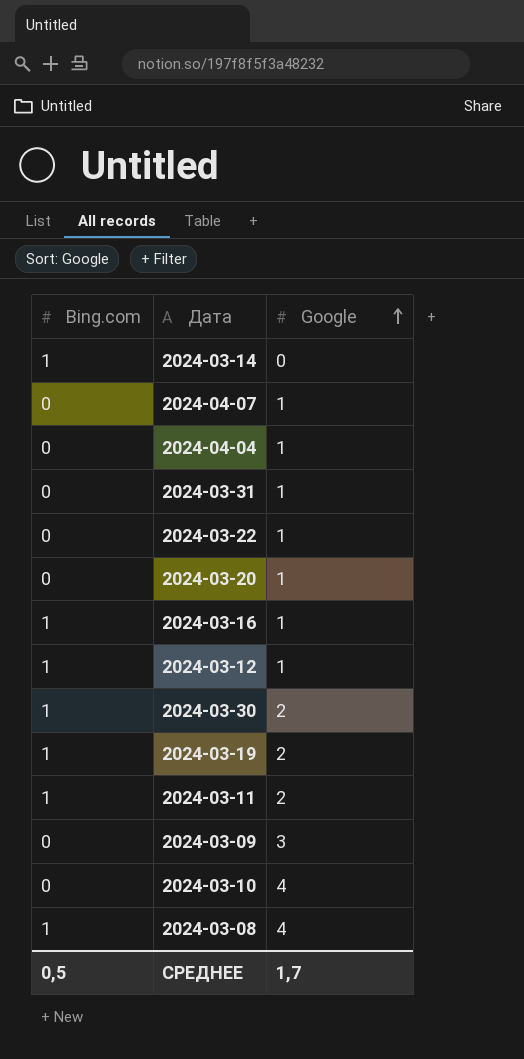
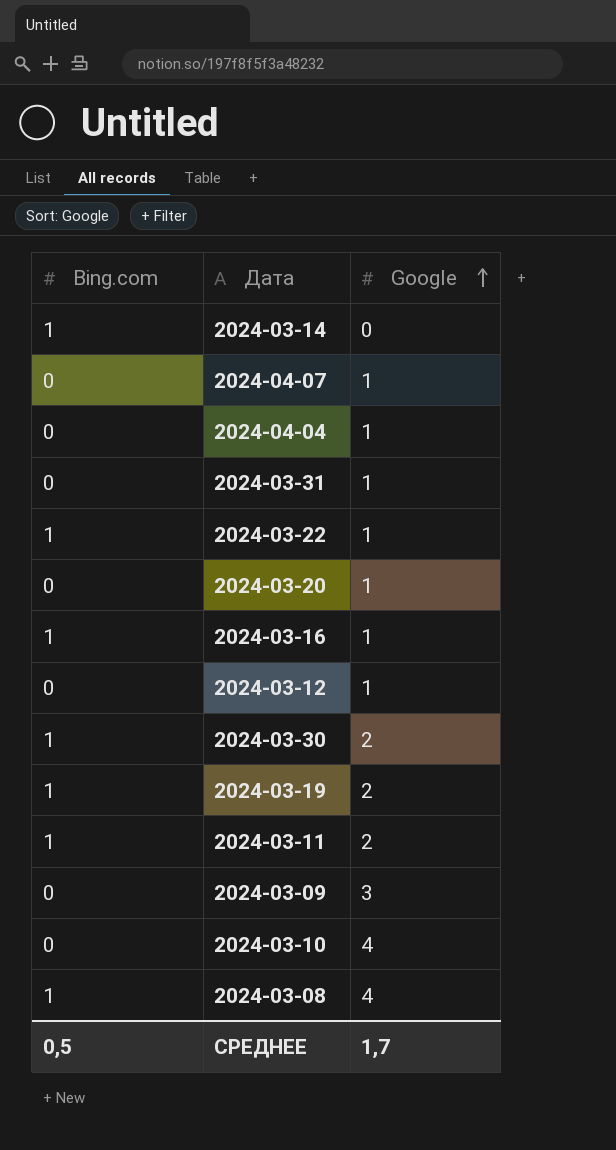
2024-03-22 | Bing.com: 0 -> 1
2024-03-12 | Bing.com: 1 -> 0

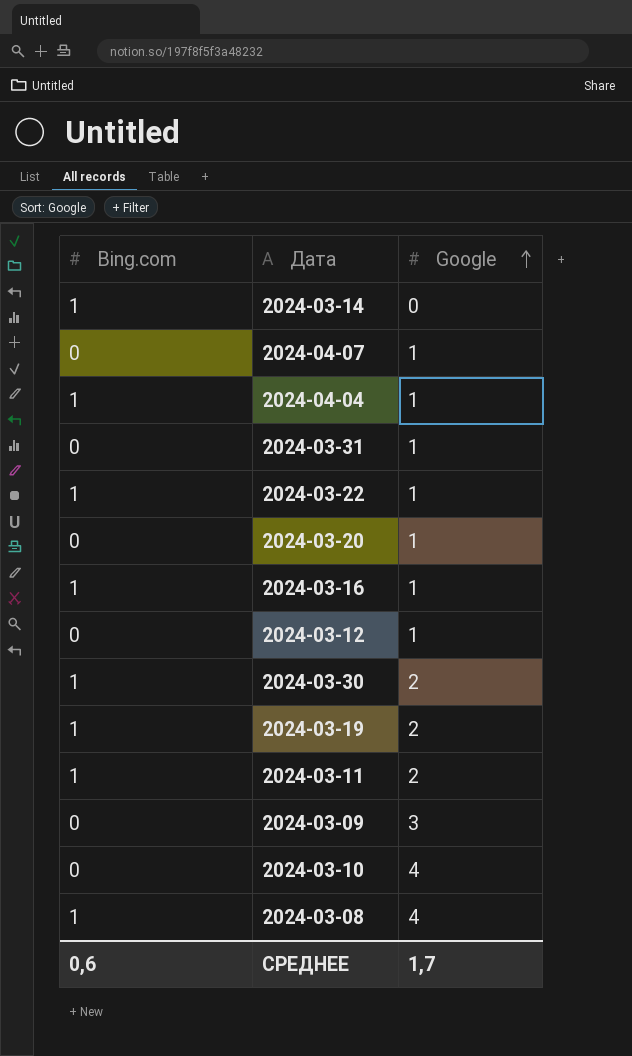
2024-04-04 | Bing.com: 0 -> 1
СРЕДНЕЕ | Bing.com: 0,5 -> 0,6

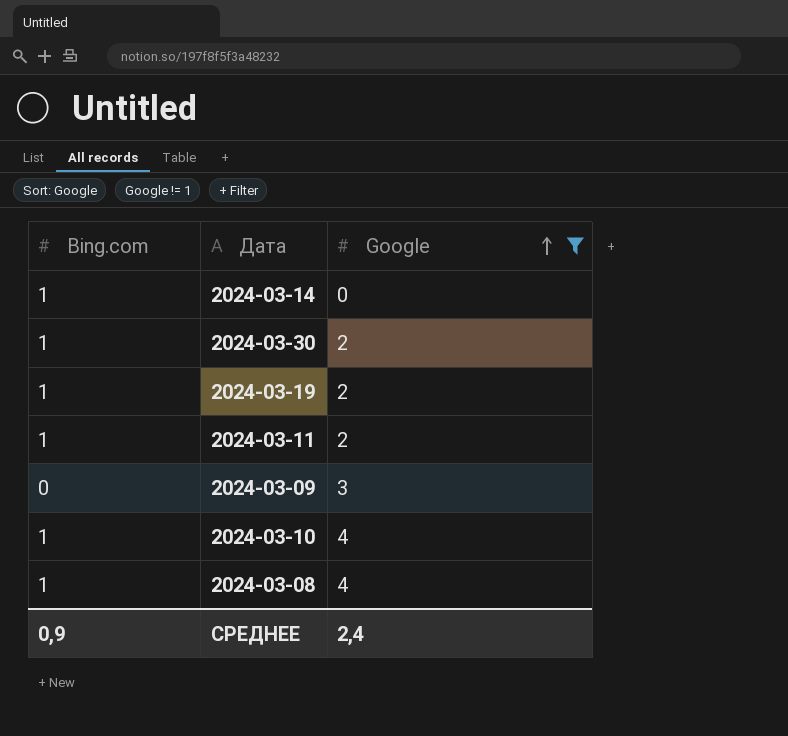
filter: none -> Google != 1
2024-03-10 | Bing.com: 0 -> 1
СРЕДНЕЕ | Bing.com: 0,6 -> 0,9
СРЕДНЕЕ | Google: 1,7 -> 2,4

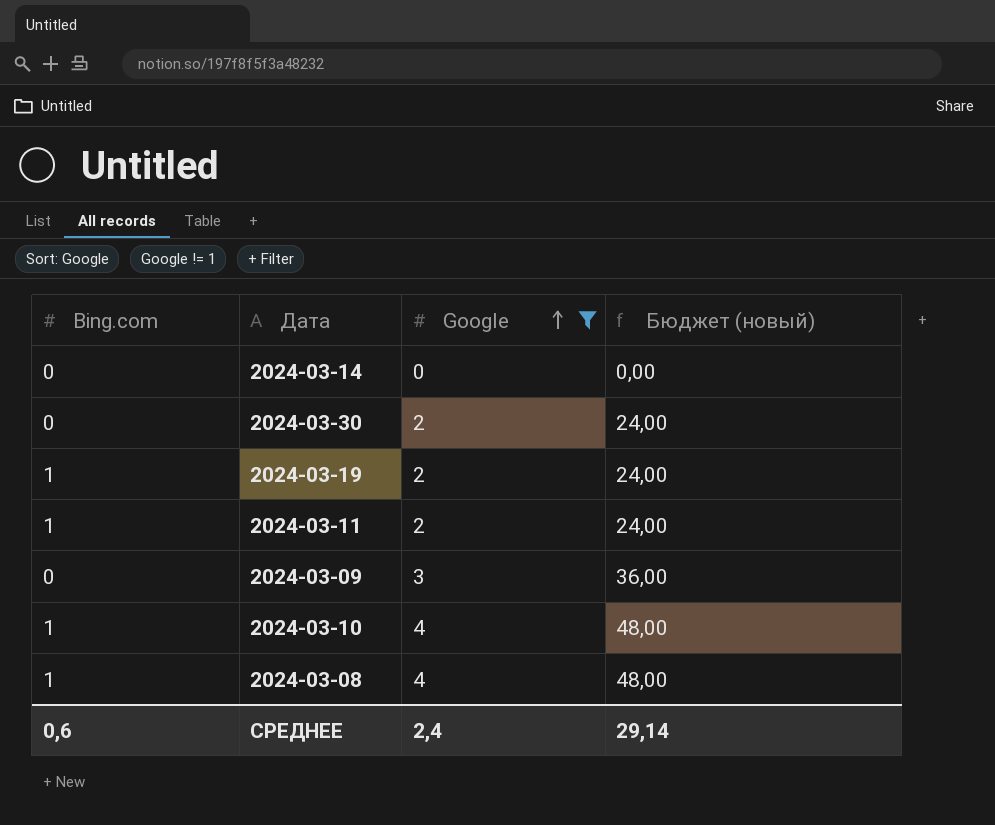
column Бюджет (новый) | formula: none -> [Google] * 12
2024-03-14 | Bing.com: 1 -> 0
2024-03-30 | Bing.com: 1 -> 0
СРЕДНЕЕ | Bing.com: 0,9 -> 0,6

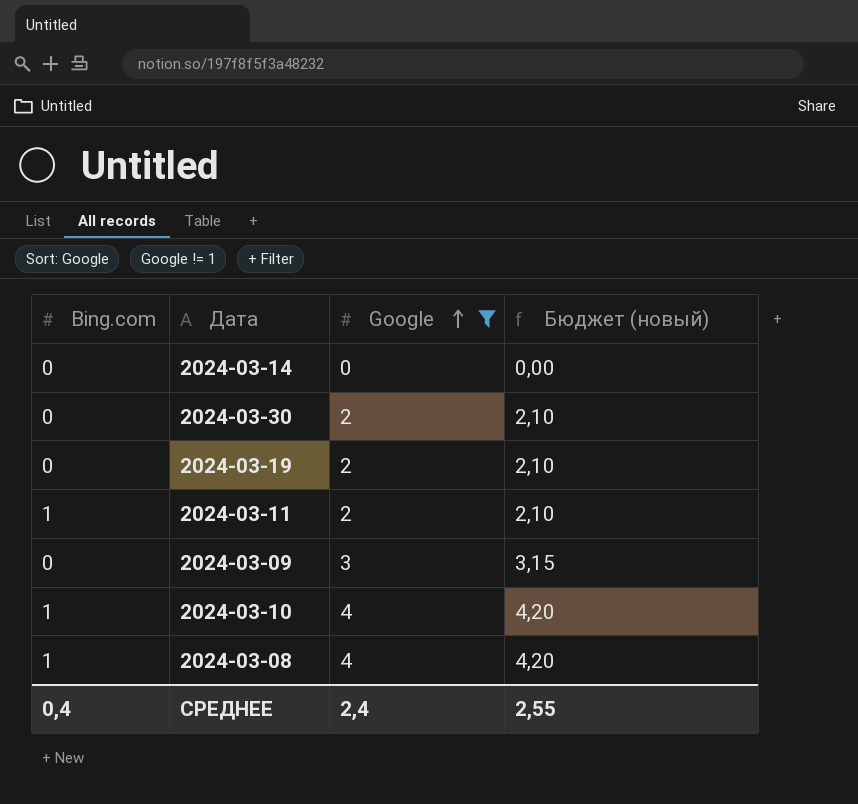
column Бюджет (новый) | formula: [Google] * 12 -> [Google] * 1,05
2024-03-19 | Bing.com: 1 -> 0
СРЕДНЕЕ | Bing.com: 0,6 -> 0,4
СРЕДНЕЕ | Бюджет (новый): 29,14 -> 2,55

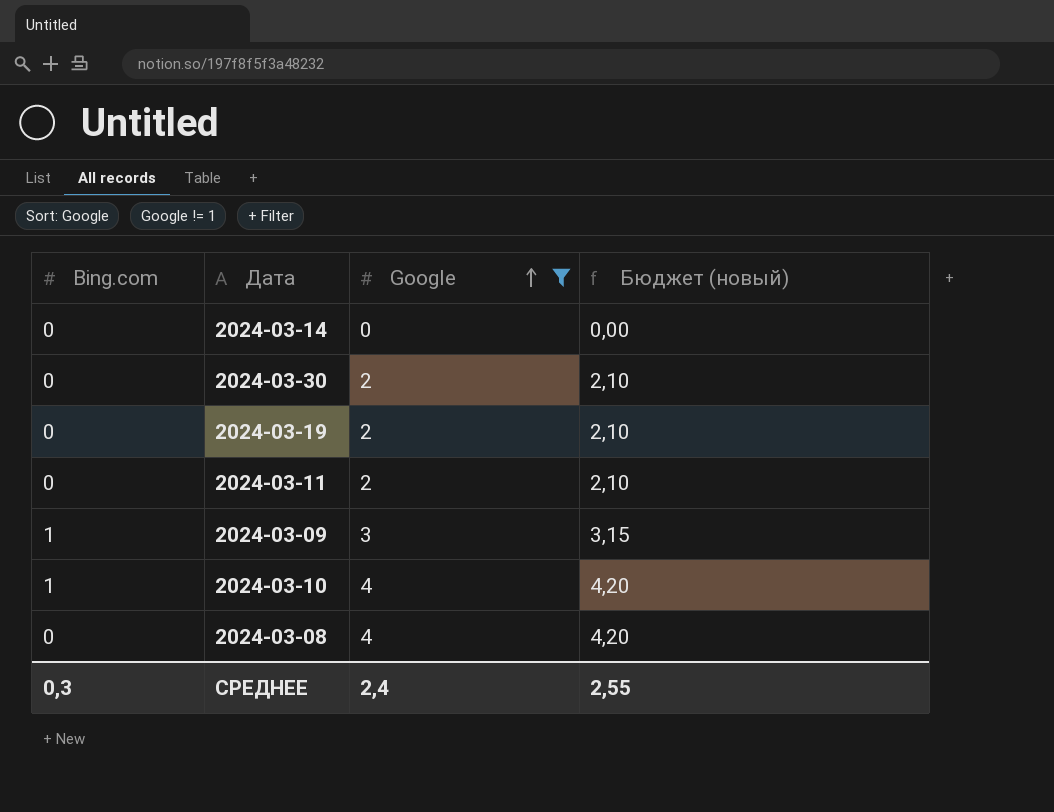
2024-03-11 | Bing.com: 1 -> 0
2024-03-09 | Bing.com: 0 -> 1
2024-03-08 | Bing.com: 1 -> 0
СРЕДНЕЕ | Bing.com: 0,4 -> 0,3

